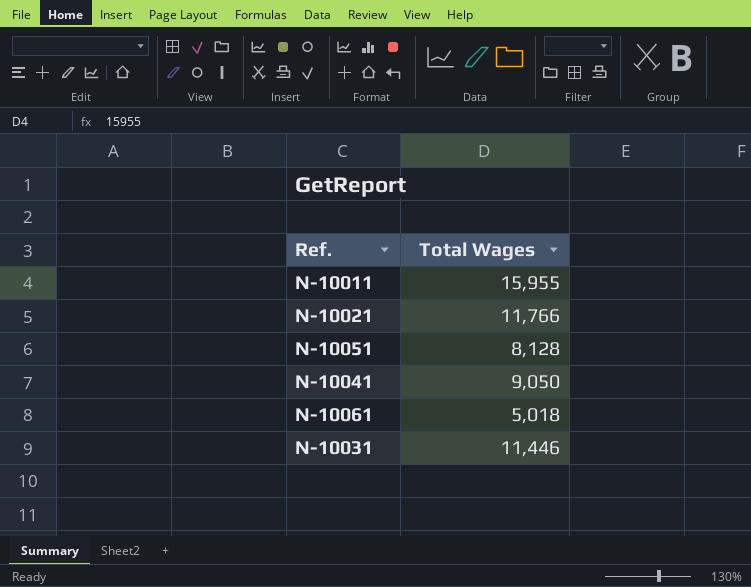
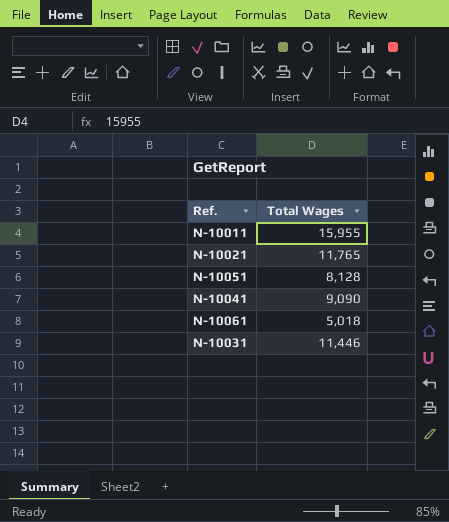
N-10021 | Total Wages: 11,766 -> 11,765
N-10041 | Total Wages: 9,050 -> 9,090

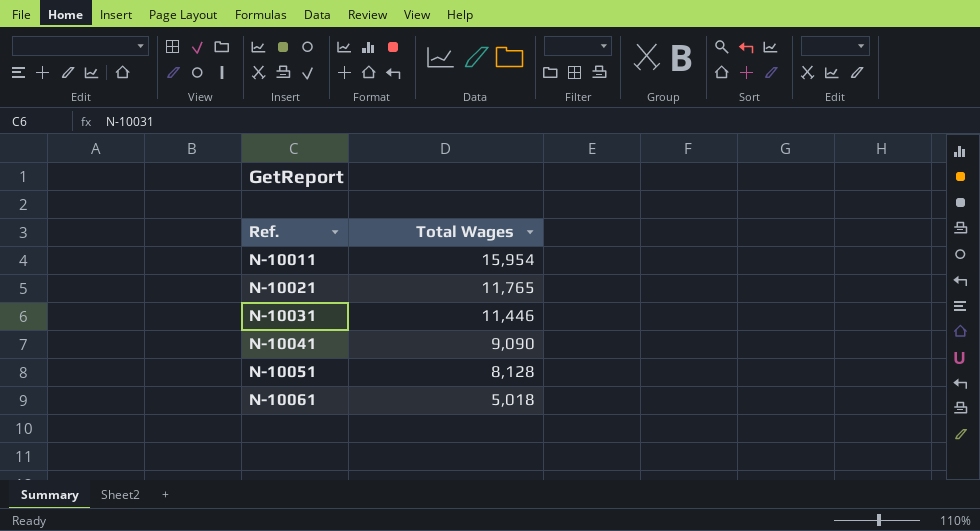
row order: none -> Ref. ascending
N-10011 | Total Wages: 15,955 -> 15,954

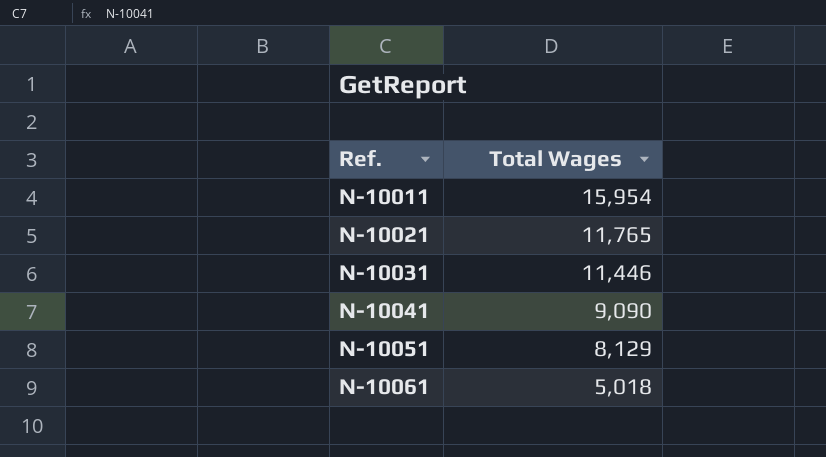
N-10051 | Total Wages: 8,128 -> 8,129

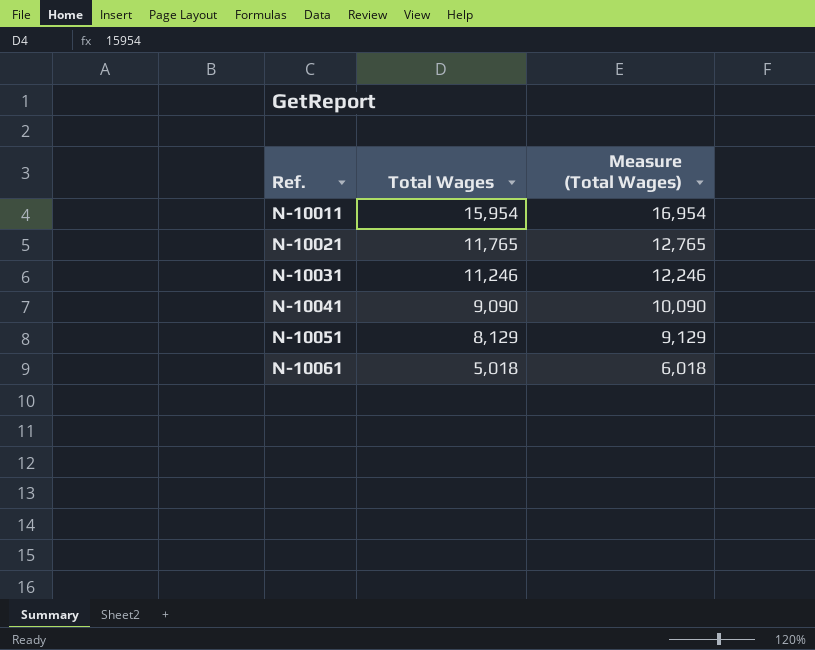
column Measure (Total Wages) | formula: none -> [Total Wages] + 1000
N-10031 | Total Wages: 11,446 -> 11,246

